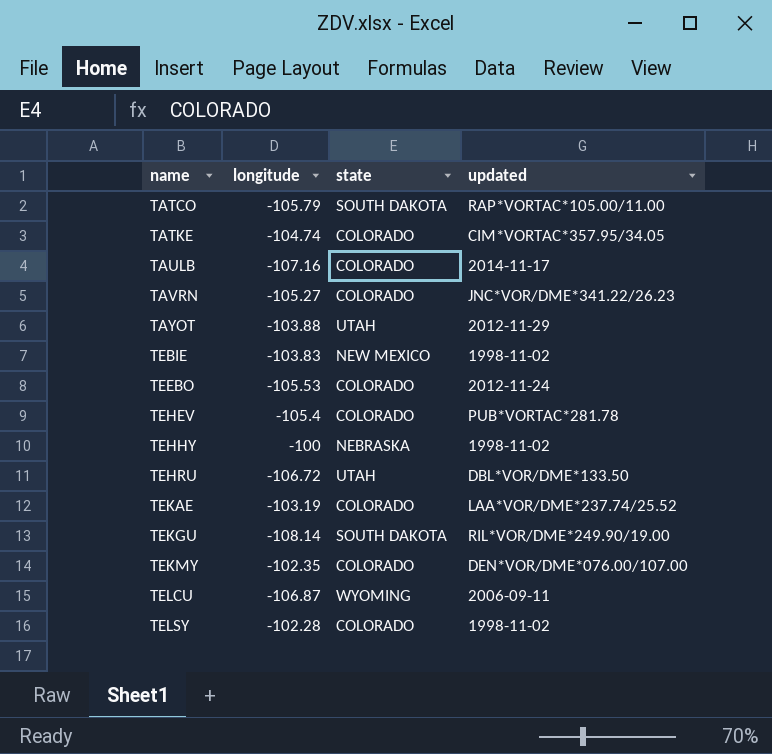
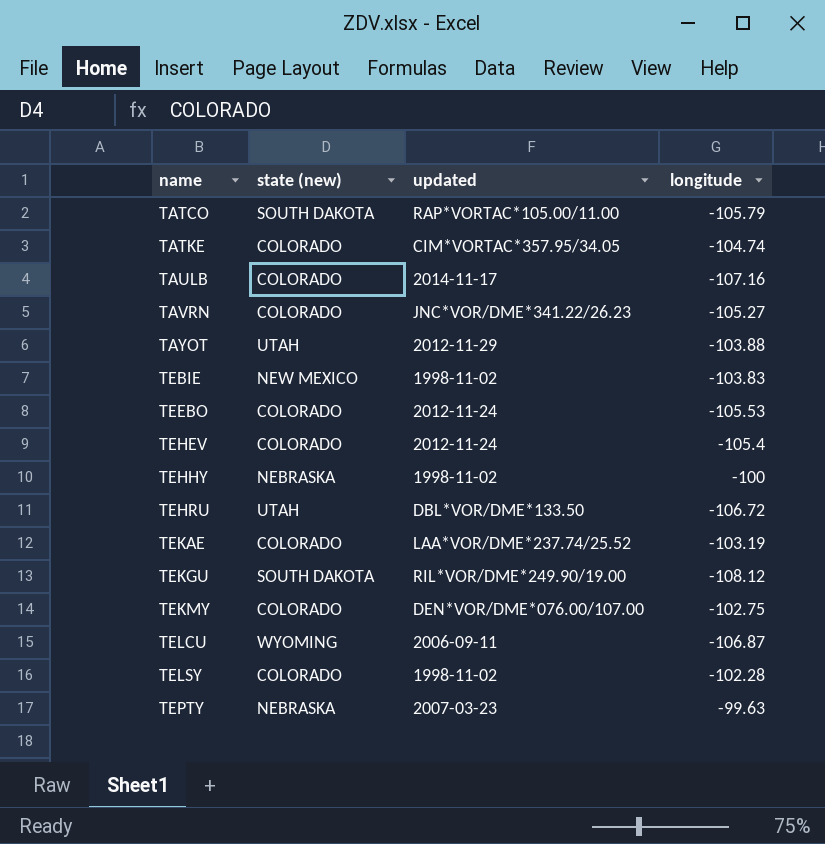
column name: state -> state (new)
column longitude | position: 2 -> 4
TEHEV | updated: PUB*VORTAC*281.78 -> 2012-11-24
TEKGU | longitude: -108.14 -> -108.12
TEKMY | longitude: -102.35 -> -102.75
row TEPTY: none -> NEBRASKA | 2007-03-23 | -99.63

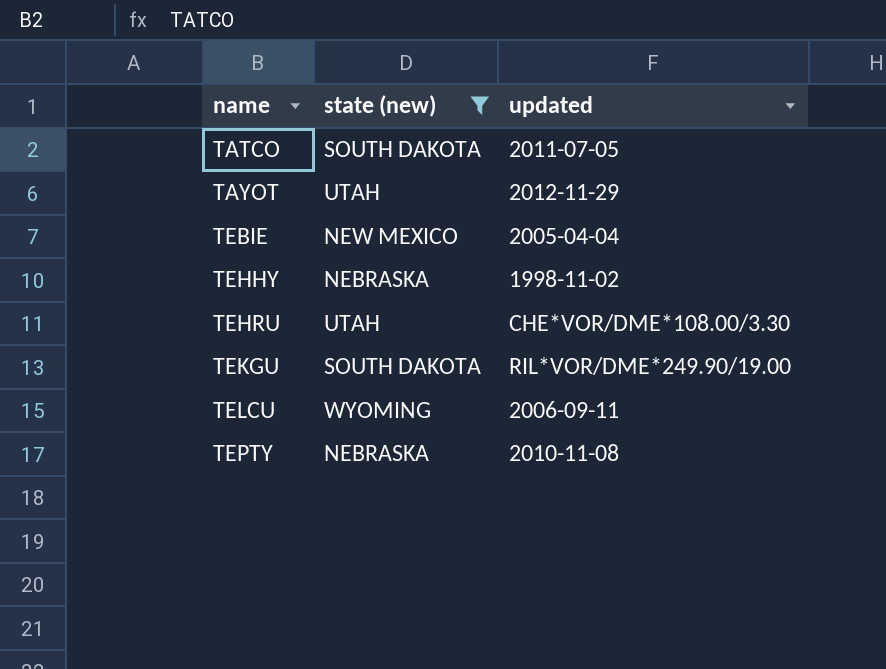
filter: none -> state (new) != COLORADO
column longitude | position: 4 -> none
TATCO | updated: RAP*VORTAC*105.00/11.00 -> 2011-07-05
TEBIE | updated: 1998-11-02 -> 2005-04-04
TEHRU | updated: DBL*VOR/DME*133.50 -> CHE*VOR/DME*108.00/3.30
TEPTY | updated: 2007-03-23 -> 2010-11-08

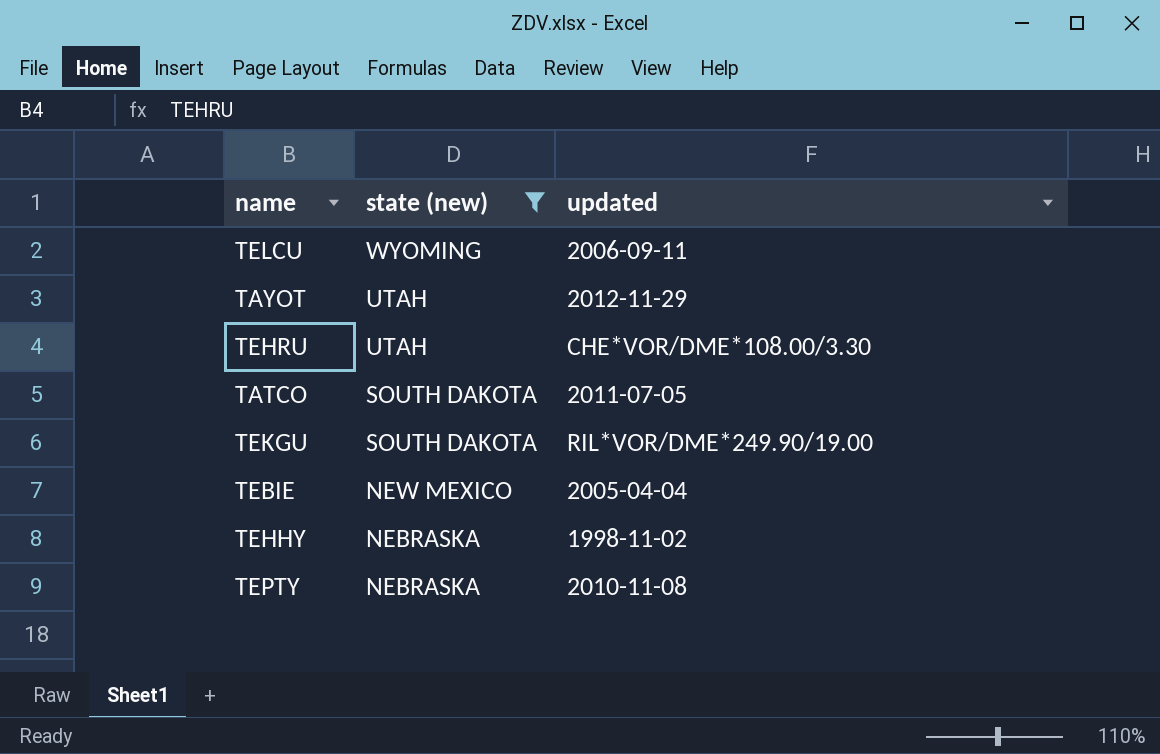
row order: name ascending -> state (new) descending

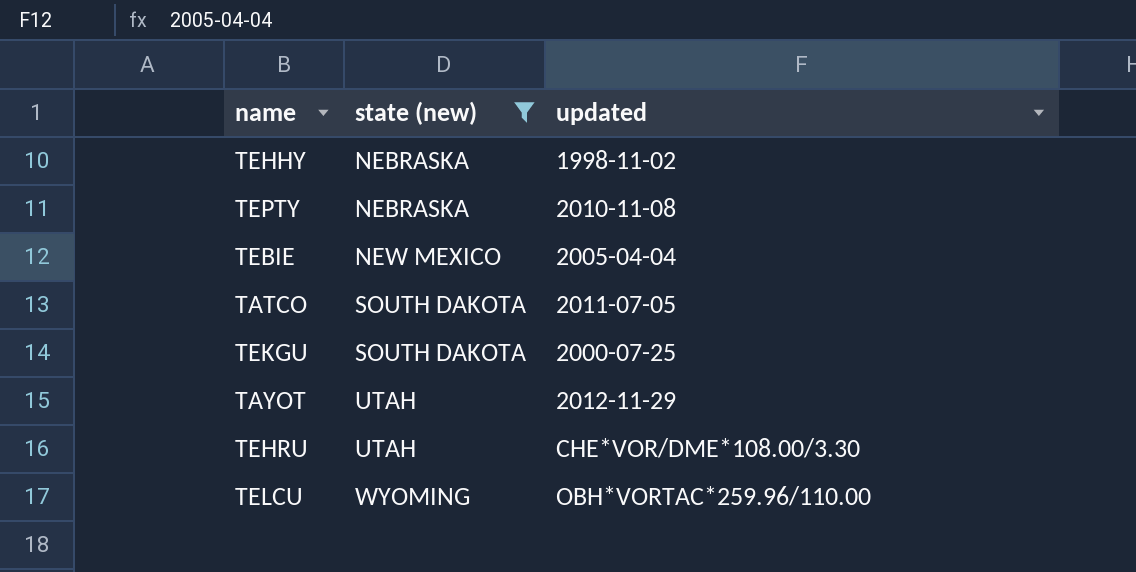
row order: state (new) descending -> state (new) ascending
TEKGU | updated: RIL*VOR/DME*249.90/19.00 -> 2000-07-25
TELCU | updated: 2006-09-11 -> OBH*VORTAC*259.96/110.00

